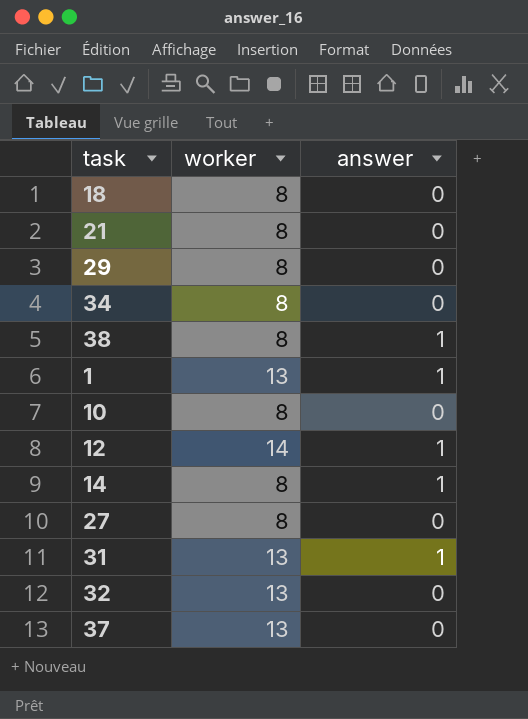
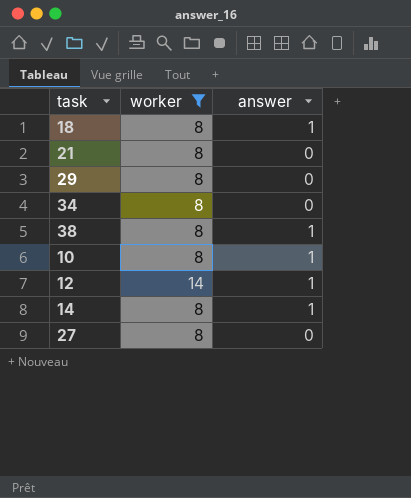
filter: none -> worker != 13
18 | answer: 0 -> 1
10 | answer: 0 -> 1

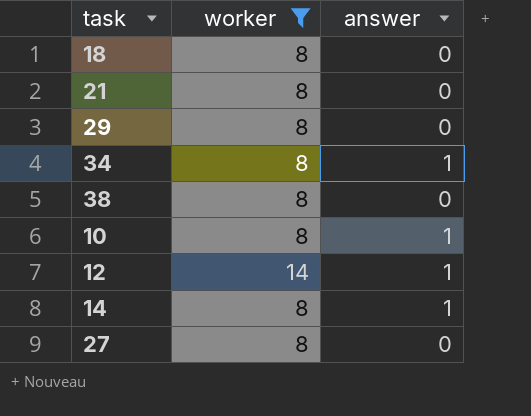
18 | answer: 1 -> 0
34 | answer: 0 -> 1
38 | answer: 1 -> 0

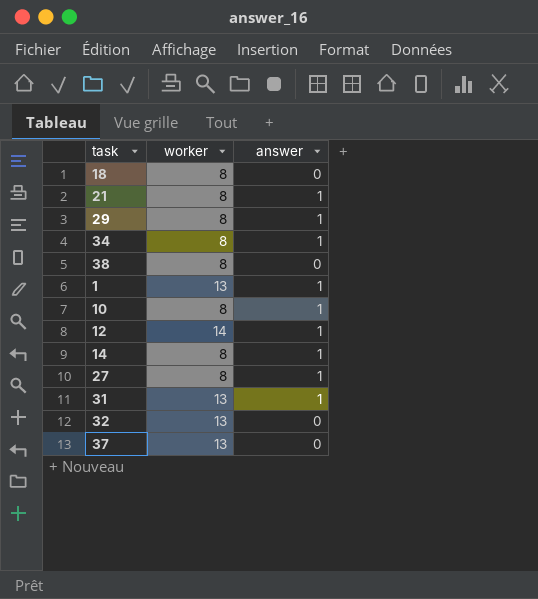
filter: worker != 13 -> none
21 | answer: 0 -> 1
29 | answer: 0 -> 1
27 | answer: 0 -> 1

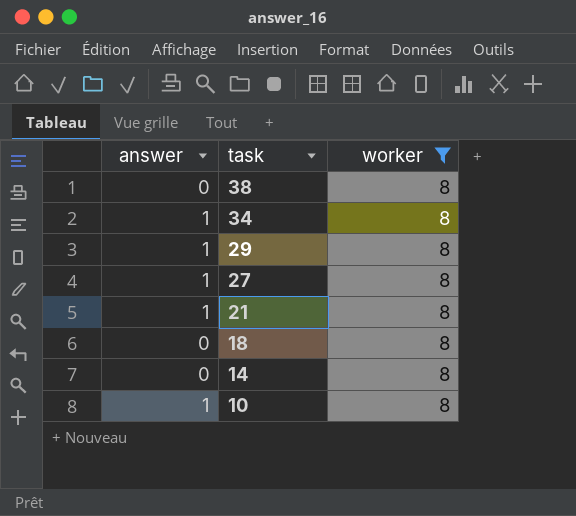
filter: none -> worker = 8
row order: none -> task descending
column answer | position: 3 -> 1
14 | answer: 1 -> 0

